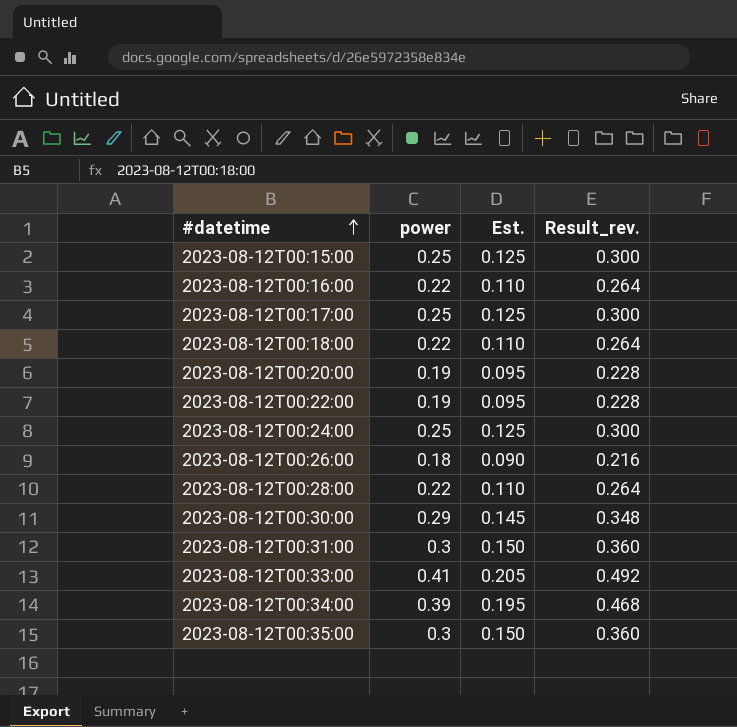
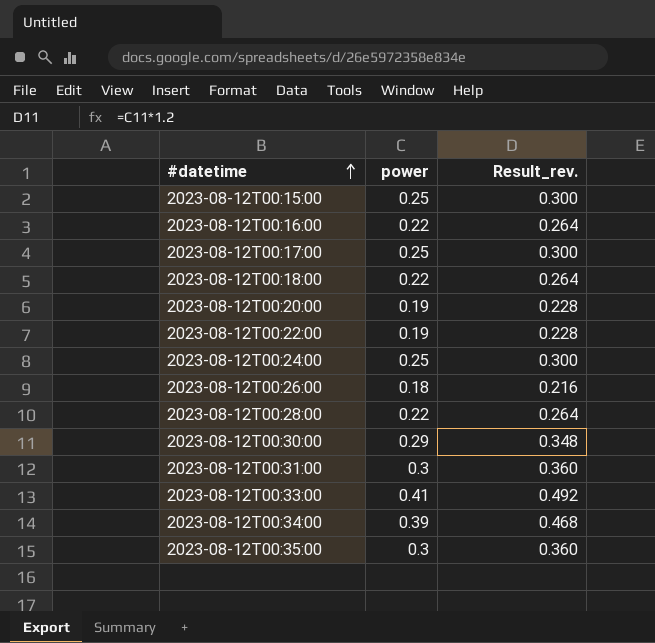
column Est. | formula: [power] * 0.5 -> none

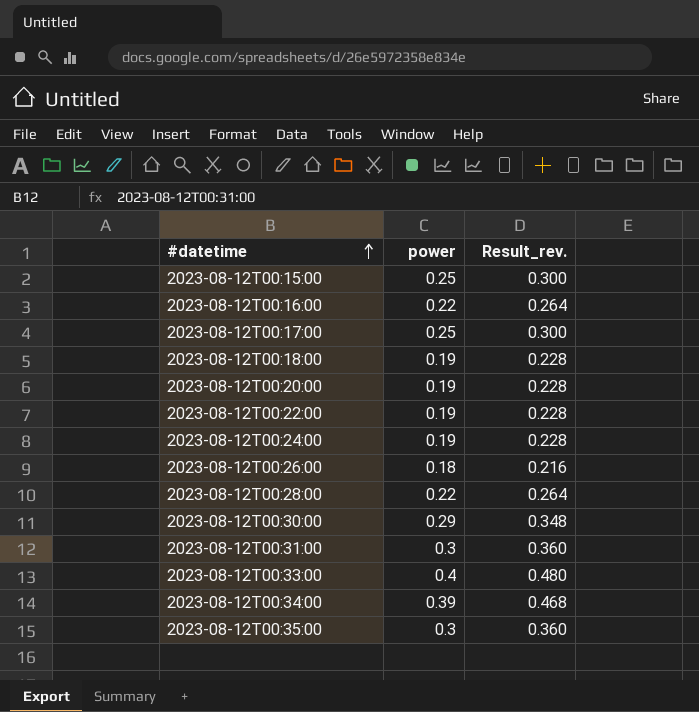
2023-08-12T00:18:00 | power: 0.22 -> 0.19
2023-08-12T00:18:00 | Result_rev.: 0.264 -> 0.228
2023-08-12T00:24:00 | power: 0.25 -> 0.19
2023-08-12T00:24:00 | Result_rev.: 0.300 -> 0.228
2023-08-12T00:33:00 | power: 0.41 -> 0.4
2023-08-12T00:33:00 | Result_rev.: 0.492 -> 0.480

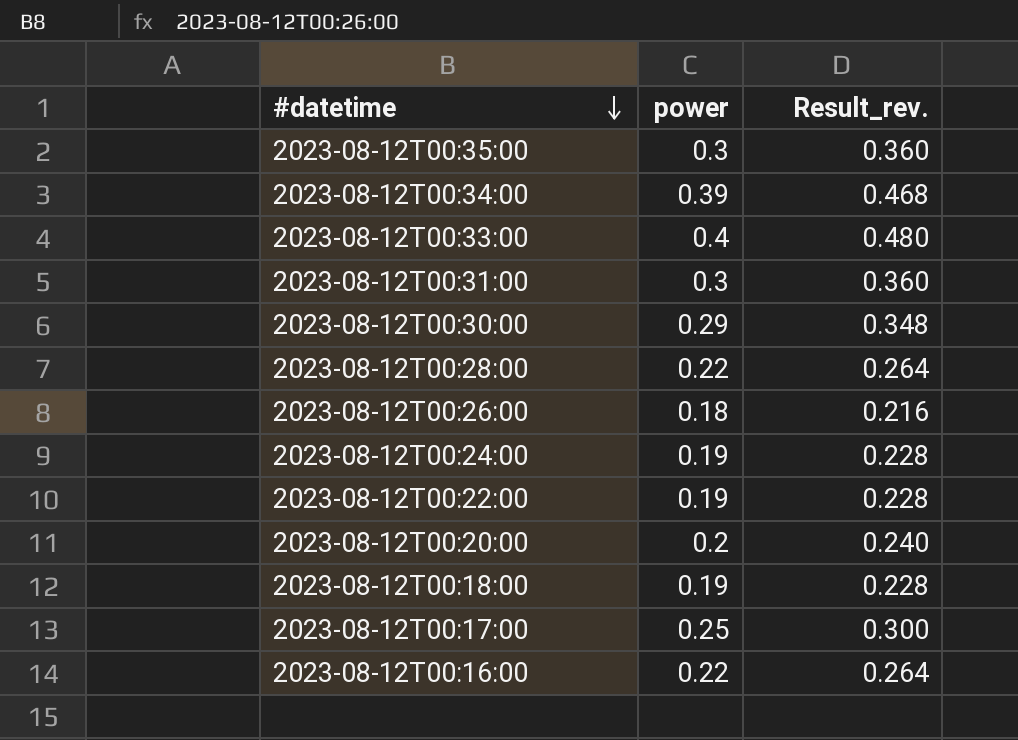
row order: #datetime ascending -> #datetime descending
row 2023-08-12T00:15:00: 0.25 | 0.300 -> none
2023-08-12T00:20:00 | power: 0.19 -> 0.2
2023-08-12T00:20:00 | Result_rev.: 0.228 -> 0.240

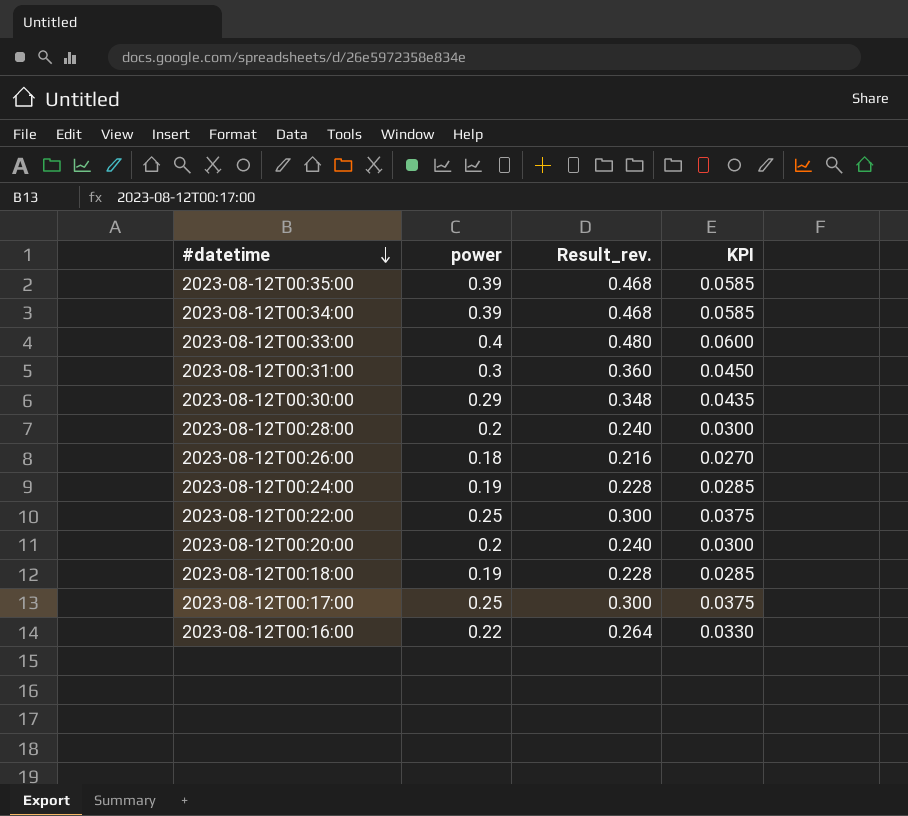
column KPI | formula: none -> [power] * 0.15
2023-08-12T00:35:00 | power: 0.3 -> 0.39
2023-08-12T00:35:00 | Result_rev.: 0.360 -> 0.468
2023-08-12T00:28:00 | power: 0.22 -> 0.2
2023-08-12T00:28:00 | Result_rev.: 0.264 -> 0.240
2023-08-12T00:22:00 | power: 0.19 -> 0.25
2023-08-12T00:22:00 | Result_rev.: 0.228 -> 0.300

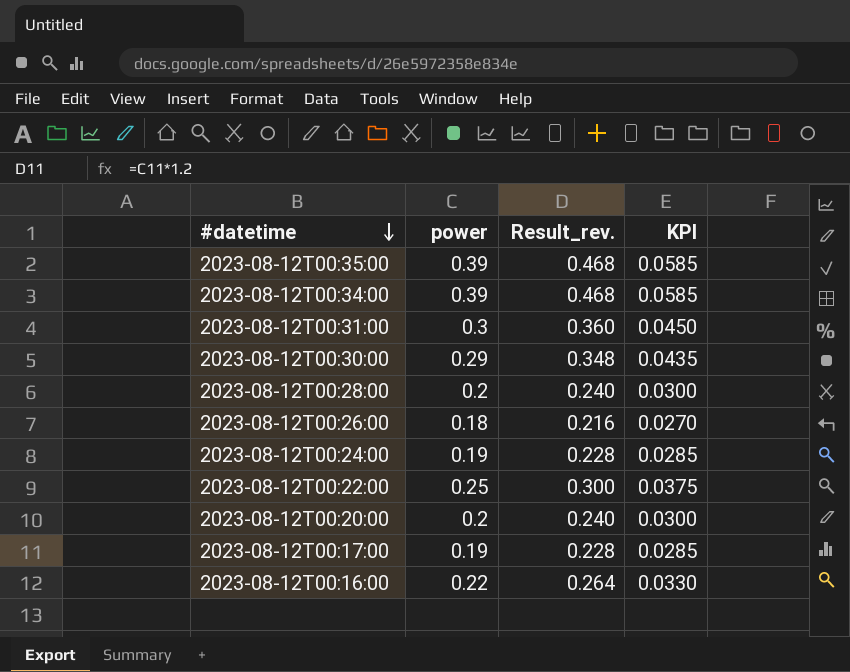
row 2023-08-12T00:33:00: 0.4 | 0.480 | 0.0600 -> none
row 2023-08-12T00:18:00: 0.19 | 0.228 | 0.0285 -> none
2023-08-12T00:17:00 | power: 0.25 -> 0.19
2023-08-12T00:17:00 | Result_rev.: 0.300 -> 0.228
2023-08-12T00:17:00 | KPI: 0.0375 -> 0.0285

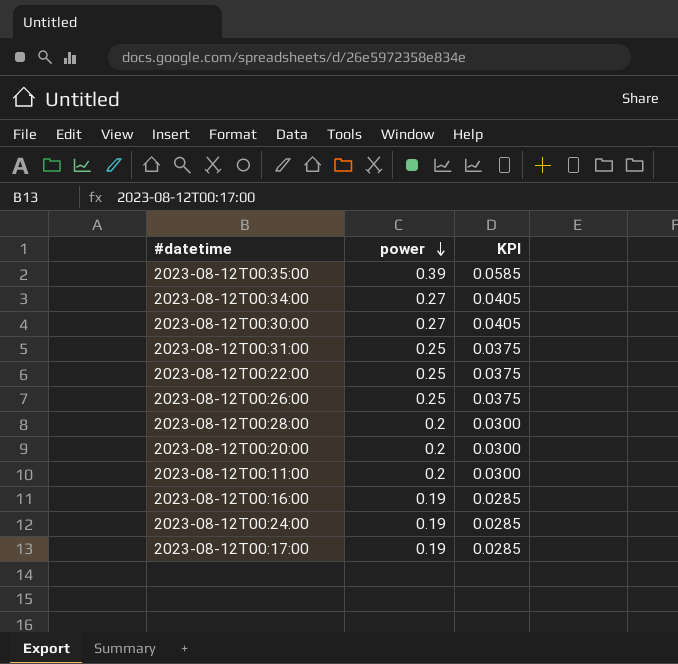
row order: #datetime descending -> power descending
column Result_rev. | formula: [power] * 1.2 -> none
2023-08-12T00:34:00 | power: 0.39 -> 0.27
2023-08-12T00:34:00 | KPI: 0.0585 -> 0.0405
2023-08-12T00:30:00 | power: 0.29 -> 0.27
2023-08-12T00:30:00 | KPI: 0.0435 -> 0.0405
2023-08-12T00:31:00 | power: 0.3 -> 0.25
2023-08-12T00:31:00 | KPI: 0.0450 -> 0.0375
2023-08-12T00:26:00 | power: 0.18 -> 0.25
2023-08-12T00:26:00 | KPI: 0.0270 -> 0.0375
row 2023-08-12T00:11:00: none -> 0.2 | 0.0300
2023-08-12T00:16:00 | power: 0.22 -> 0.19
2023-08-12T00:16:00 | KPI: 0.0330 -> 0.0285

